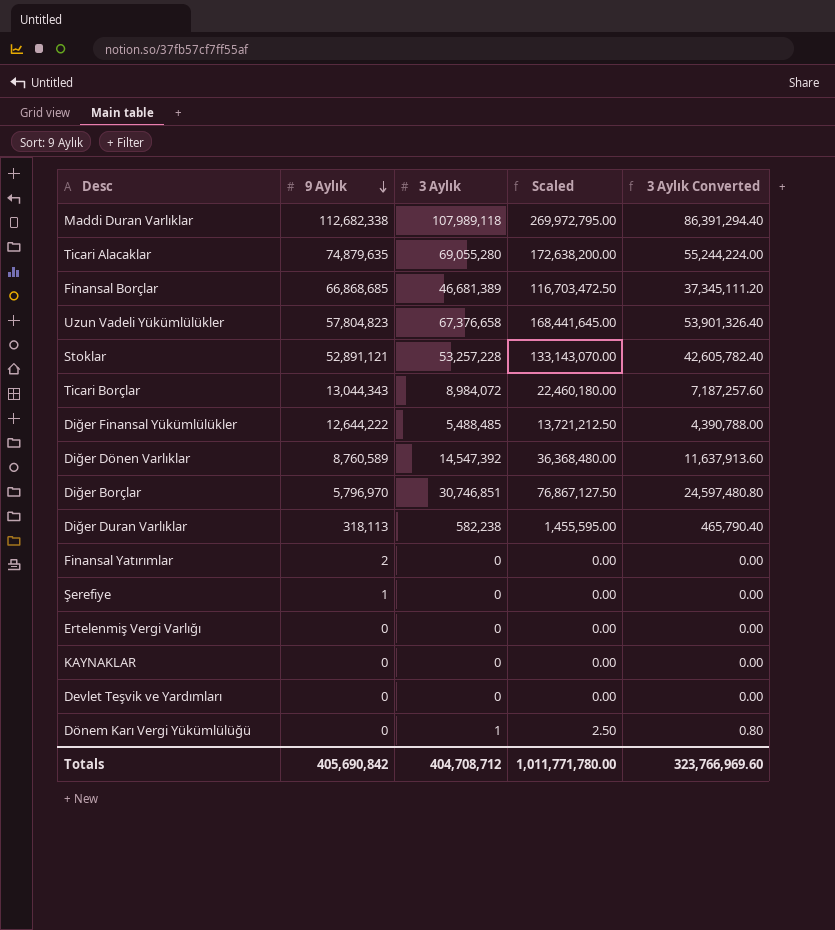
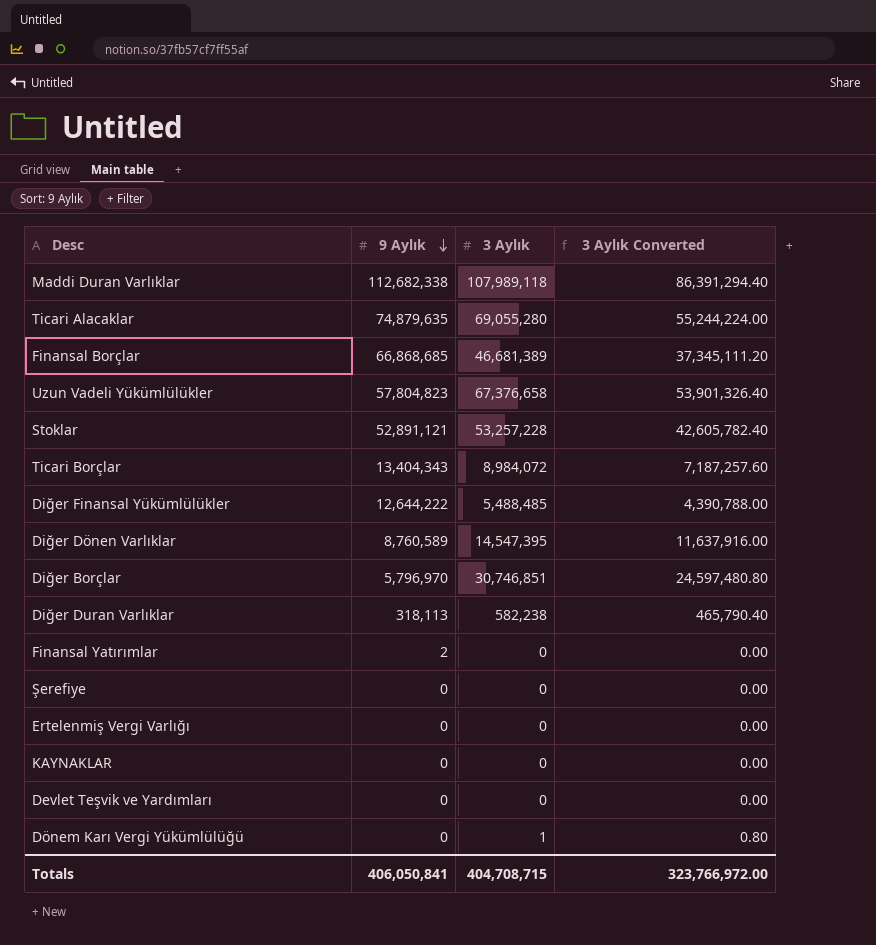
column Scaled | formula: [3 Aylık] * 2.5 -> none
Ticari Borçlar | 9 Aylık: 13,044,343 -> 13,404,343
Diğer Dönen Varlıklar | 3 Aylık: 14,547,392 -> 14,547,395
Diğer Dönen Varlıklar | 3 Aylık Converted: 11,637,913.60 -> 11,637,916.00
Şerefiye | 9 Aylık: 1 -> 0
Totals | 9 Aylık: 405,690,842 -> 406,050,841
Totals | 3 Aylık: 404,708,712 -> 404,708,715
Totals | 3 Aylık Converted: 323,766,969.60 -> 323,766,972.00

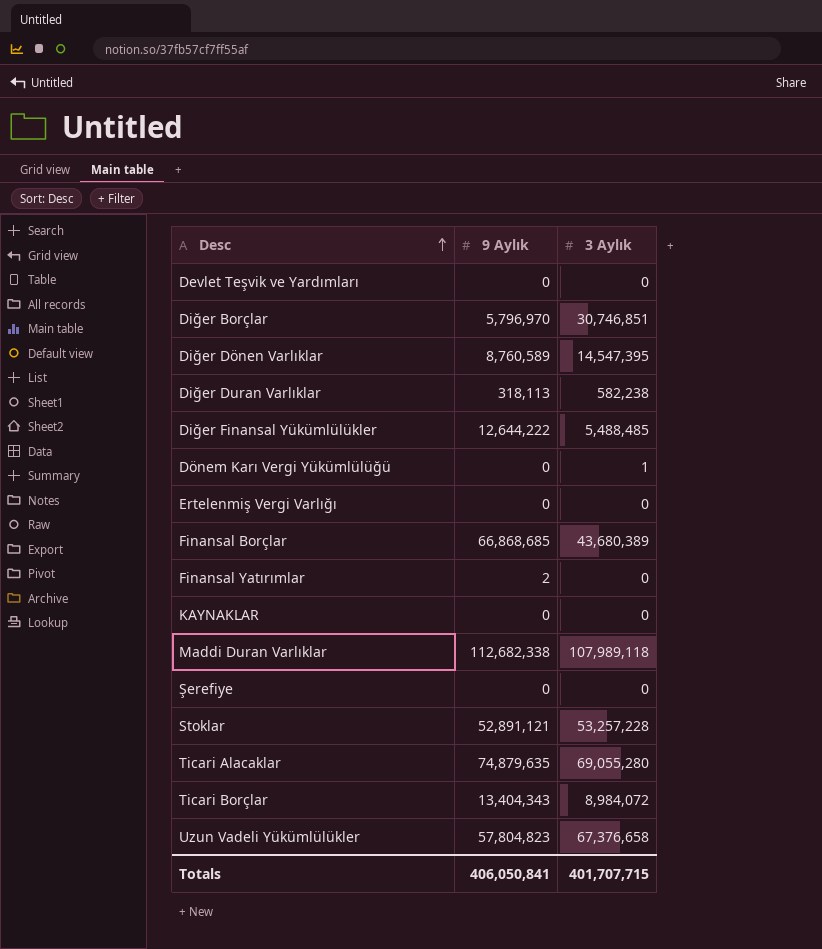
row order: 9 Aylık descending -> Desc ascending
column 3 Aylık Converted | formula: [3 Aylık] * 0.8 -> none
Finansal Borçlar | 3 Aylık: 46,681,389 -> 43,680,389
Totals | 3 Aylık: 404,708,715 -> 401,707,715

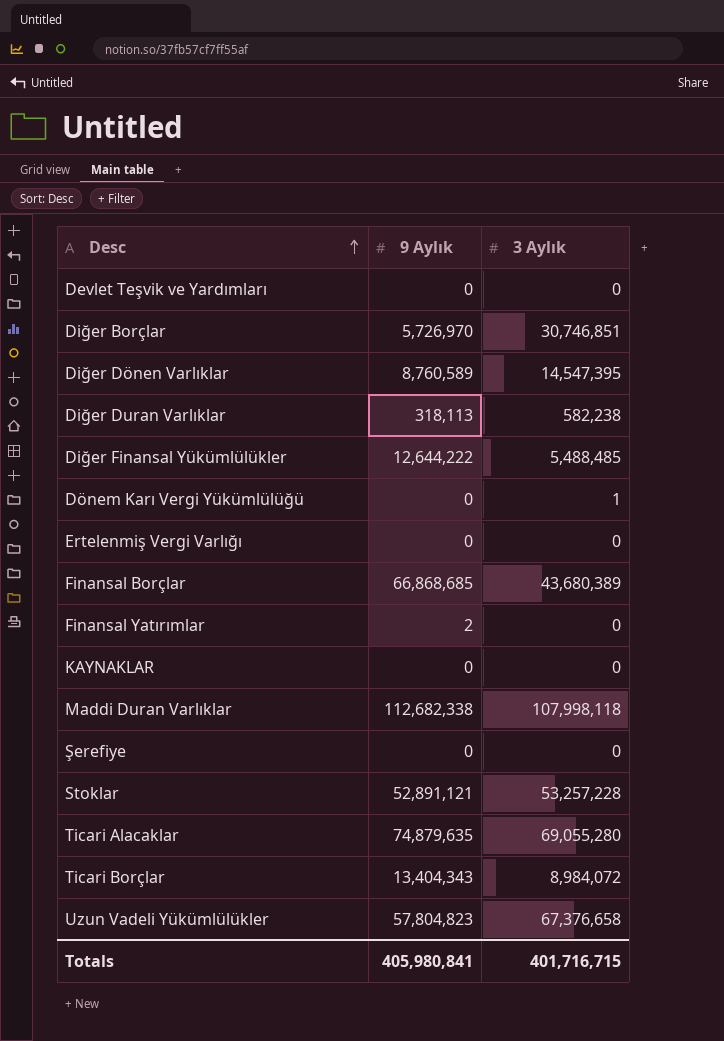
Diğer Borçlar | 9 Aylık: 5,796,970 -> 5,726,970
Maddi Duran Varlıklar | 3 Aylık: 107,989,118 -> 107,998,118
Totals | 9 Aylık: 406,050,841 -> 405,980,841
Totals | 3 Aylık: 401,707,715 -> 401,716,715

